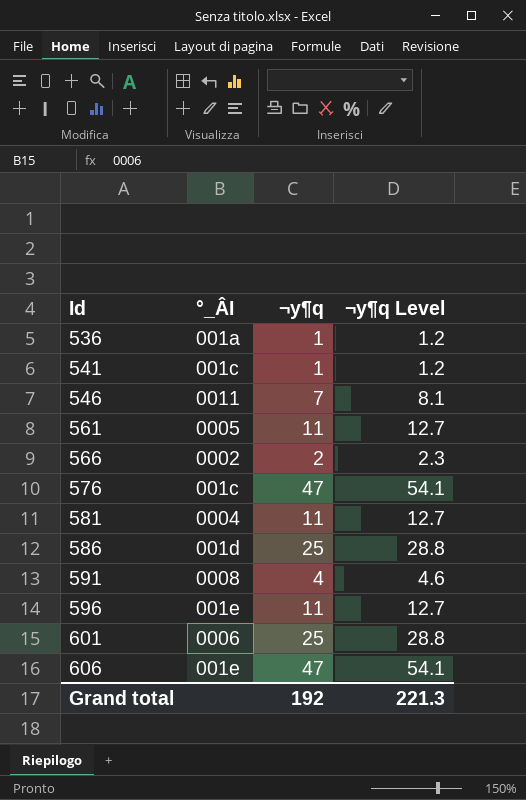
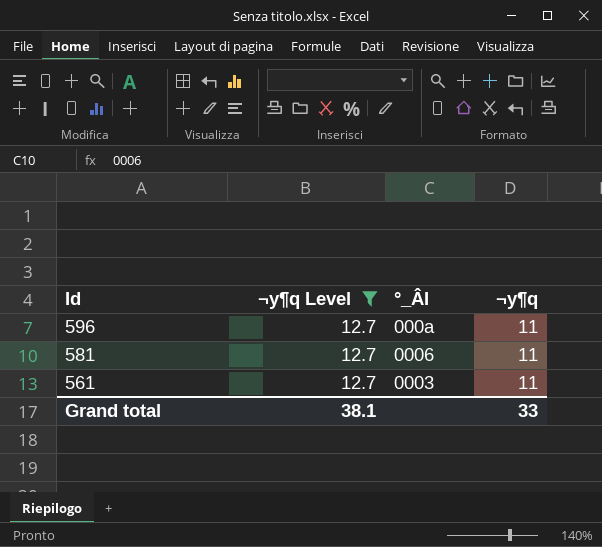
filter: none -> ¬y¶q Level = 12.7
row order: Id ascending -> Id descending
column ¬y¶q Level | position: 4 -> 2
596 | °_ÂI: 001e -> 000a
581 | °_ÂI: 0004 -> 0006
561 | °_ÂI: 0005 -> 0003
Grand total | ¬y¶q Level: 221.3 -> 38.1
Grand total | ¬y¶q: 192 -> 33

